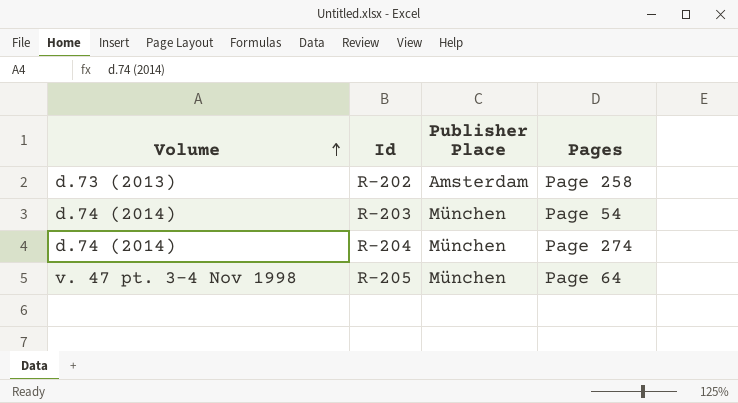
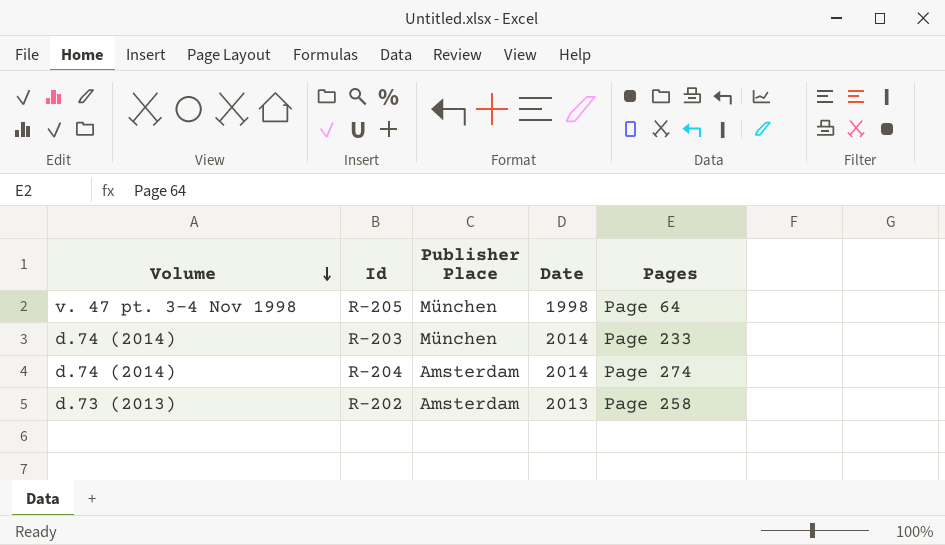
row order: Volume ascending -> Volume descending
column Date | position: none -> 4
R-203 | Pages: Page 54 -> Page 233
R-204 | Publisher Place: München -> Amsterdam

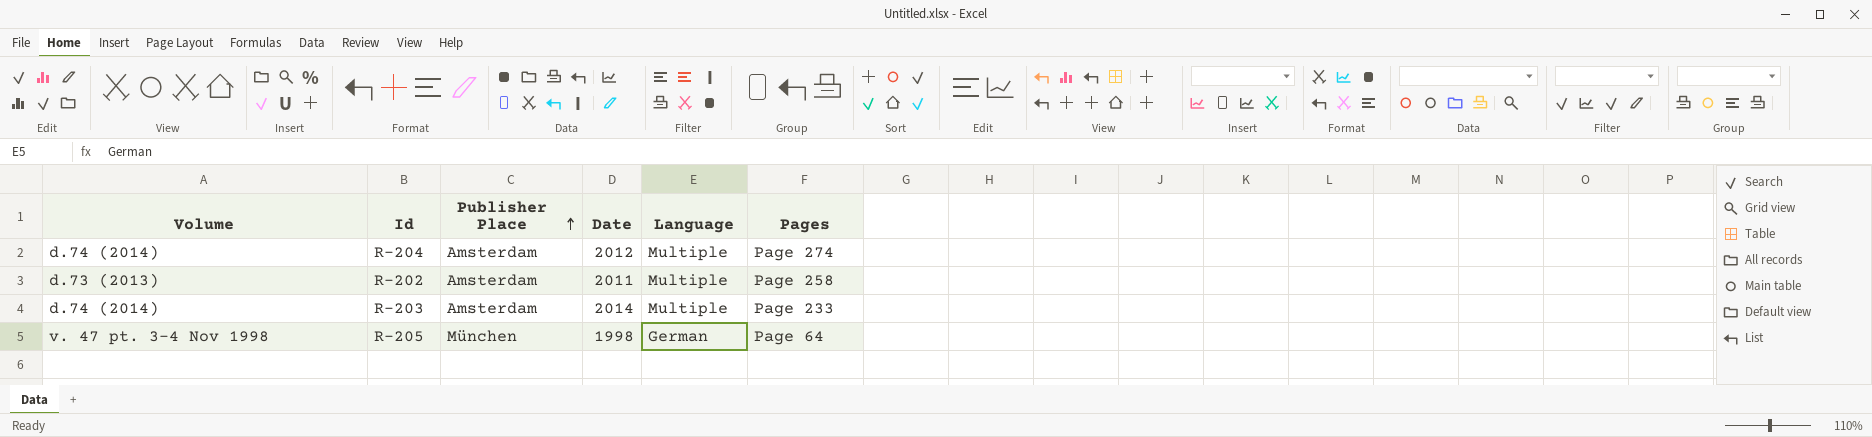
row order: Volume descending -> Publisher Place ascending
column Language | position: none -> 5
R-204 | Date: 2014 -> 2012
R-202 | Date: 2013 -> 2011
R-203 | Publisher Place: München -> Amsterdam

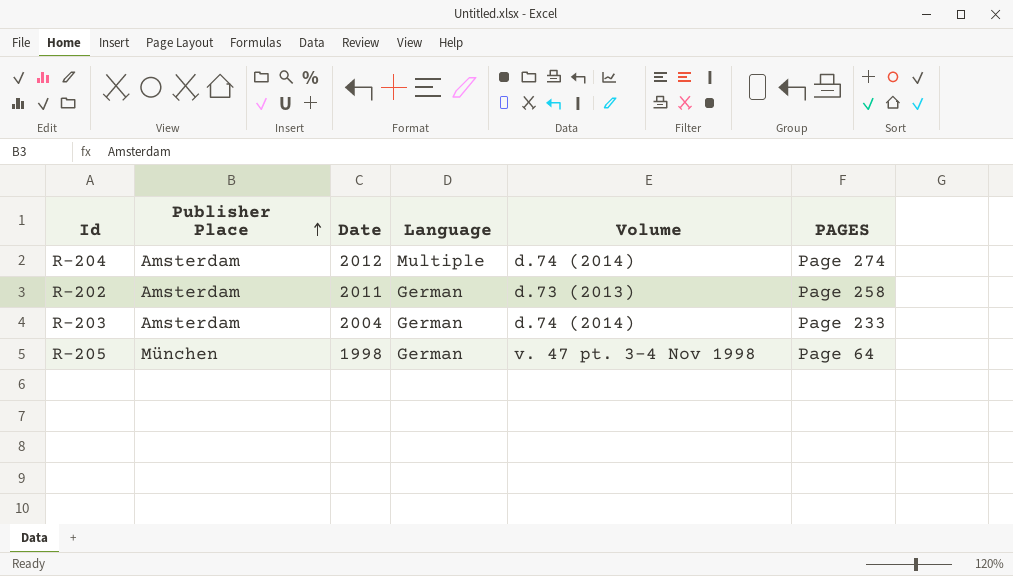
column Volume | position: 1 -> 5
column name: Pages -> PAGES
R-202 | Language: Multiple -> German
R-203 | Date: 2014 -> 2004
R-203 | Language: Multiple -> German

